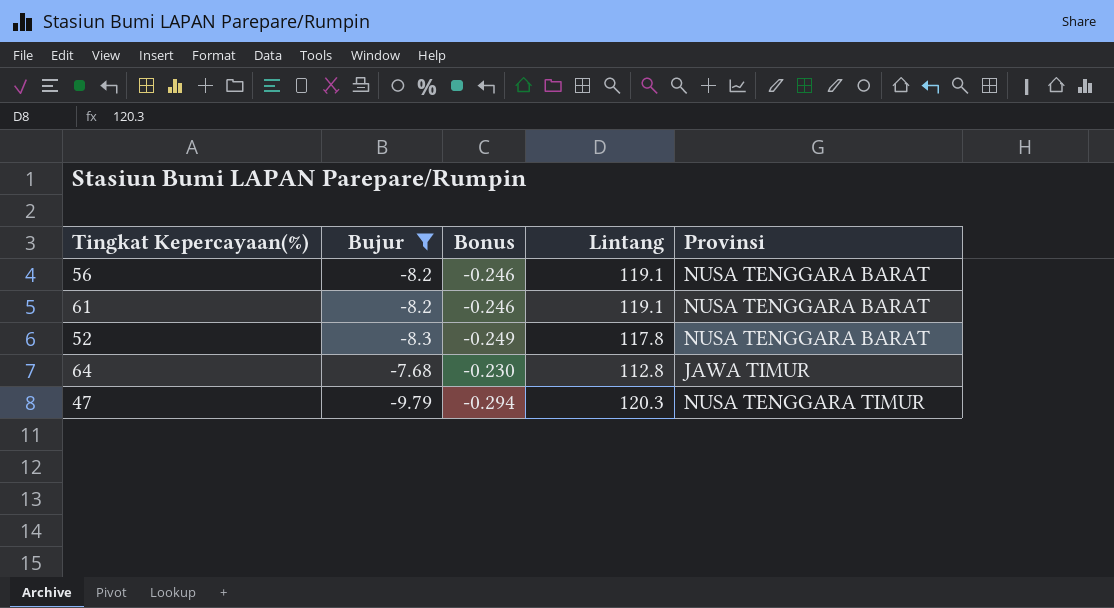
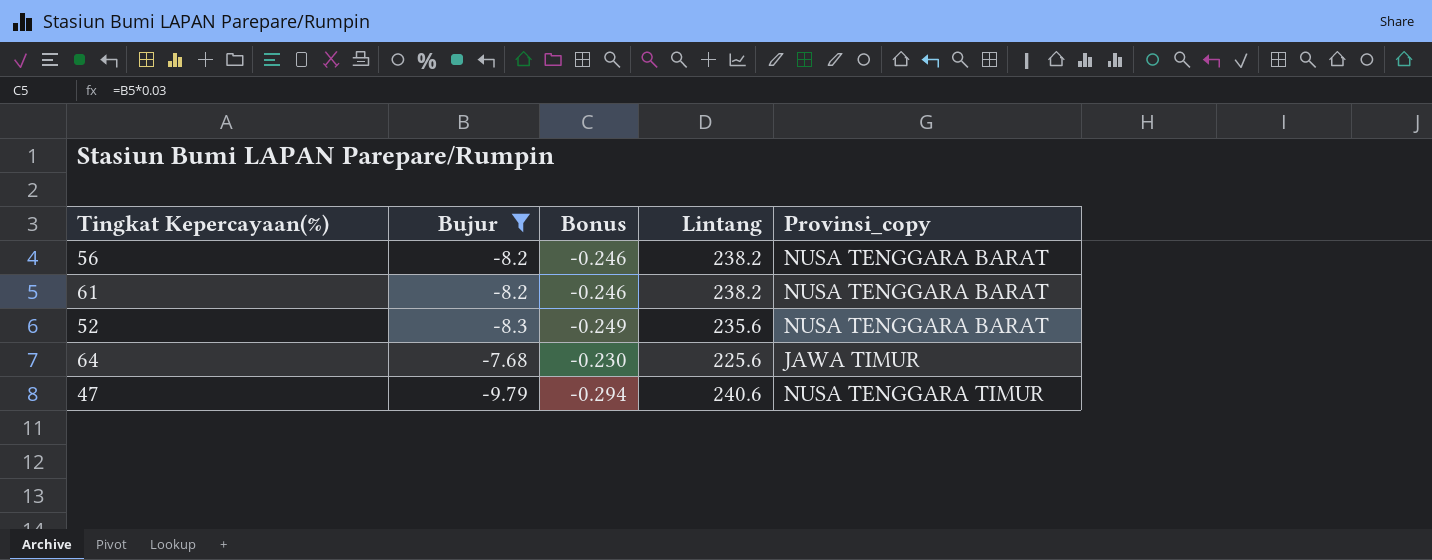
column name: Provinsi -> Provinsi_copy
56 | Lintang: 119.1 -> 238.2
61 | Lintang: 119.1 -> 238.2
52 | Lintang: 117.8 -> 235.6
64 | Lintang: 112.8 -> 225.6
47 | Lintang: 120.3 -> 240.6

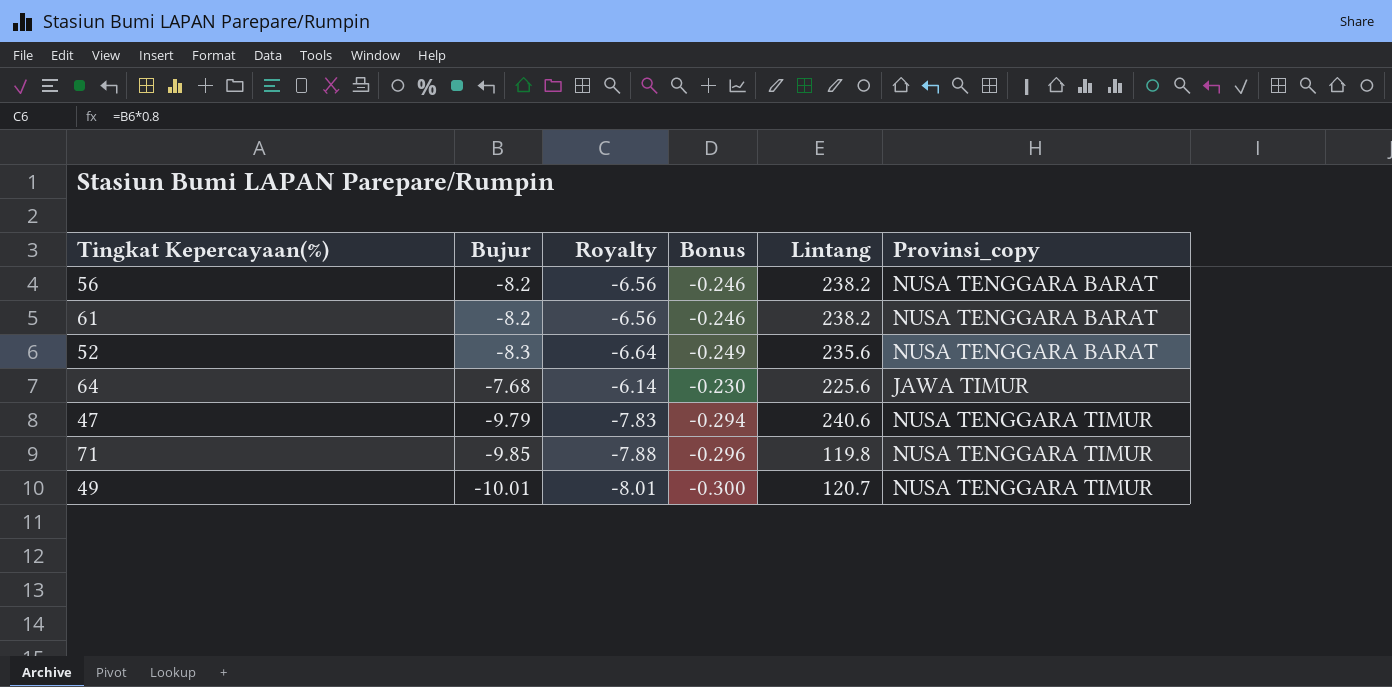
filter: Bujur >= -9.79 -> none
column Royalty | formula: none -> [Bujur] * 0.8

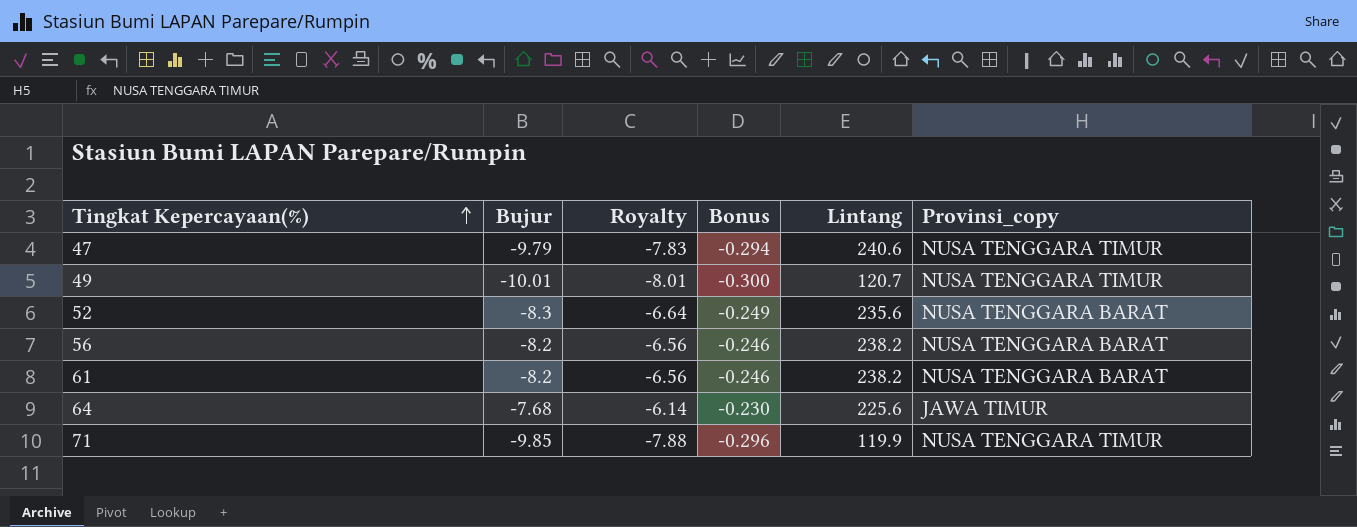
row order: none -> Tingkat Kepercayaan(%) ascending
71 | Lintang: 119.8 -> 119.9

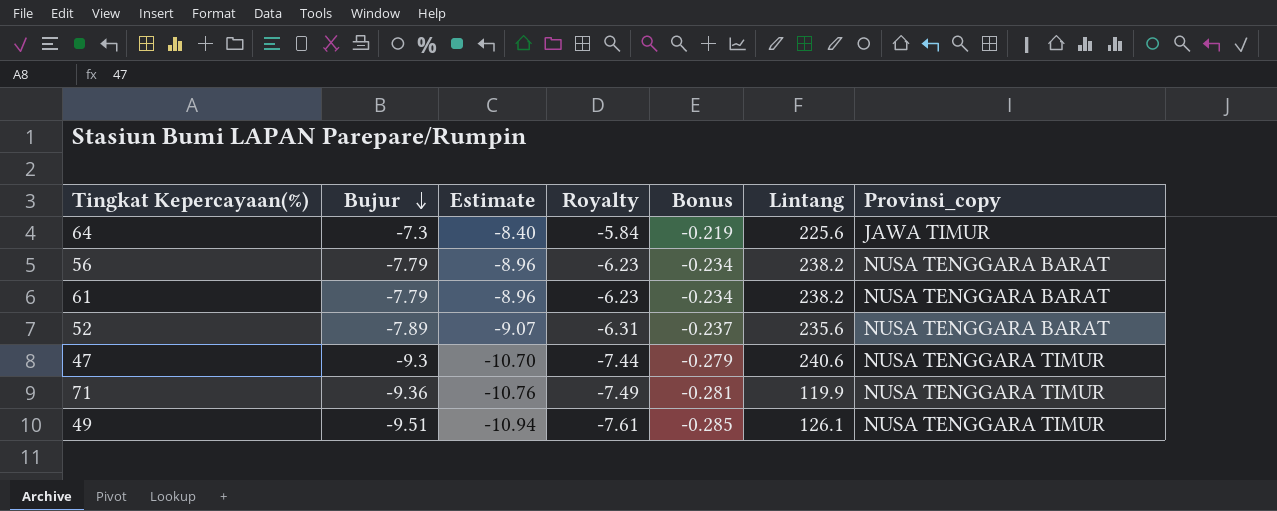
row order: Tingkat Kepercayaan(%) ascending -> Bujur descending
column Estimate | formula: none -> [Bujur] * 1.15
64 | Bujur: -7.68 -> -7.3
64 | Royalty: -6.14 -> -5.84
64 | Bonus: -0.230 -> -0.219
56 | Bujur: -8.2 -> -7.79
56 | Royalty: -6.56 -> -6.23
56 | Bonus: -0.246 -> -0.234
61 | Bujur: -8.2 -> -7.79
61 | Royalty: -6.56 -> -6.23
61 | Bonus: -0.246 -> -0.234
52 | Bujur: -8.3 -> -7.89
52 | Royalty: -6.64 -> -6.31
52 | Bonus: -0.249 -> -0.237
47 | Bujur: -9.79 -> -9.3
47 | Royalty: -7.83 -> -7.44
47 | Bonus: -0.294 -> -0.279
71 | Bujur: -9.85 -> -9.36
71 | Royalty: -7.88 -> -7.49
71 | Bonus: -0.296 -> -0.281
49 | Bujur: -10.01 -> -9.51
49 | Royalty: -8.01 -> -7.61
49 | Bonus: -0.300 -> -0.285
49 | Lintang: 120.7 -> 126.1

